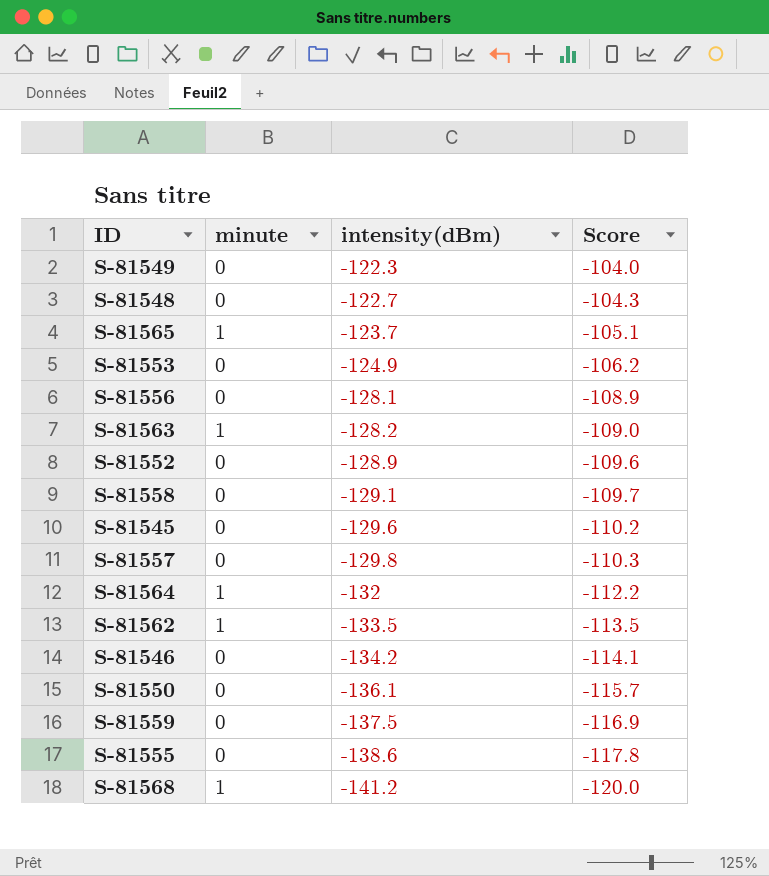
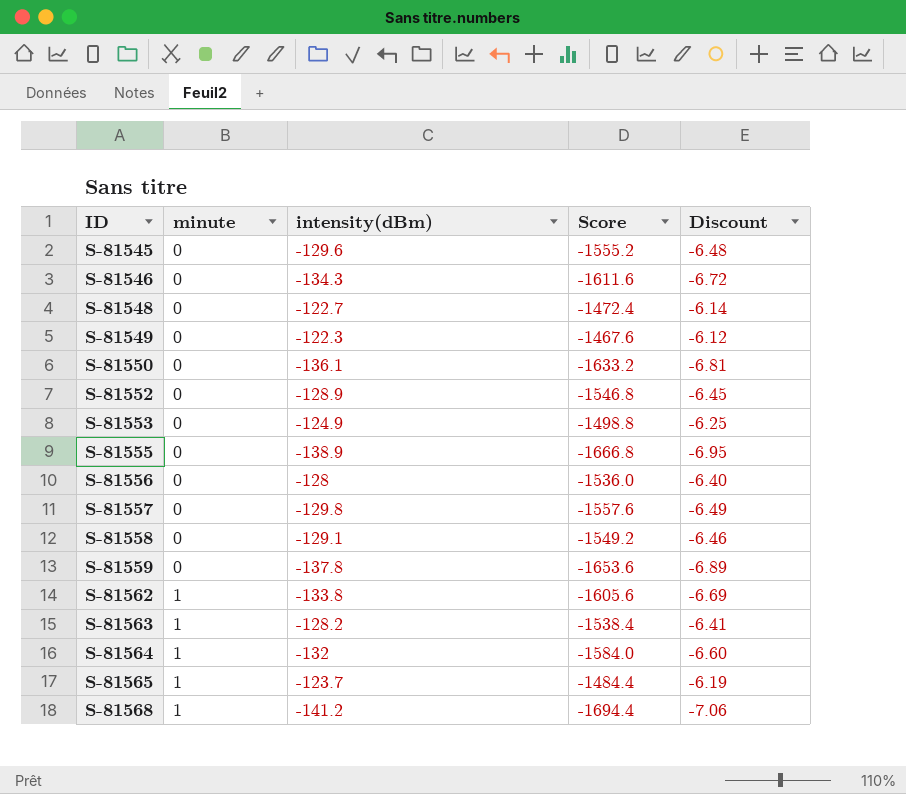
row order: intensity(dBm) descending -> ID ascending
column Score | formula: [intensity(dBm)] * 0.85 -> [intensity(dBm)] * 12
column Discount | formula: none -> [intensity(dBm)] * 0.05
S-81546 | intensity(dBm): -134.2 -> -134.3
S-81555 | intensity(dBm): -138.6 -> -138.9
S-81556 | intensity(dBm): -128.1 -> -128
S-81559 | intensity(dBm): -137.5 -> -137.8
S-81562 | intensity(dBm): -133.5 -> -133.8

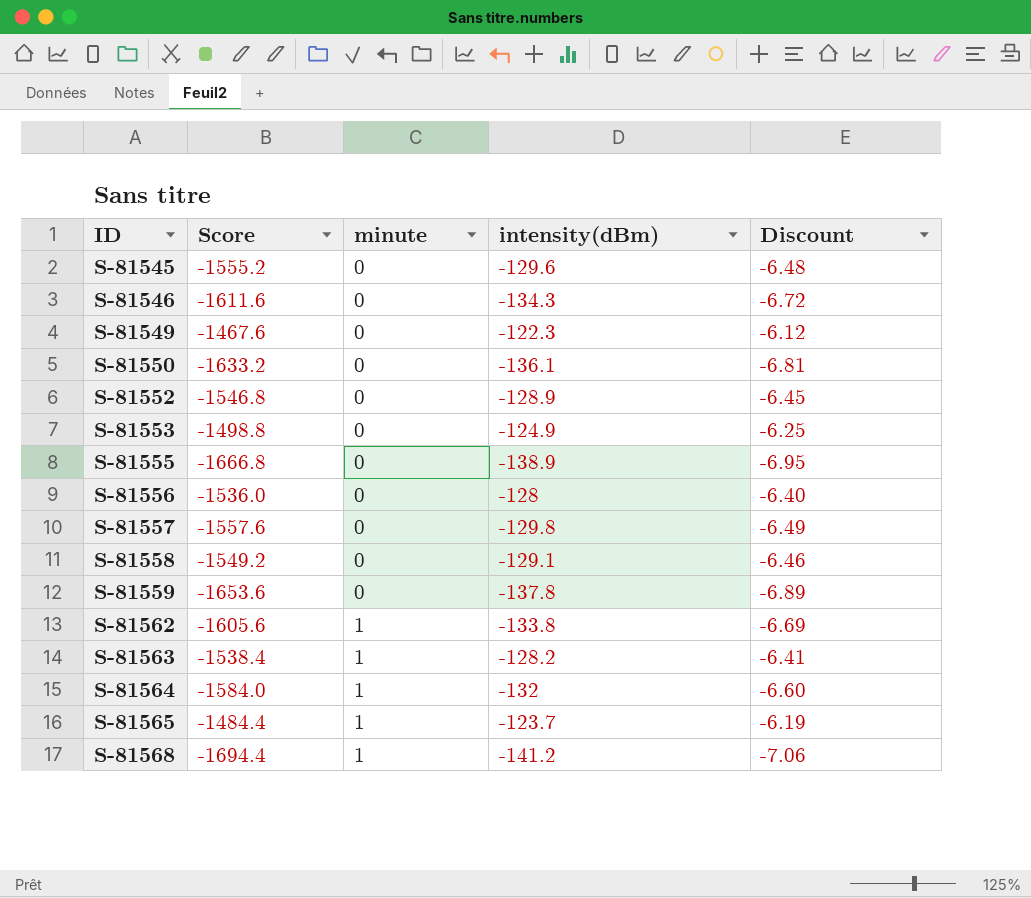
column Score | position: 4 -> 2
row S-81548: 0 | -122.7 | -1472.4 | -6.14 -> none

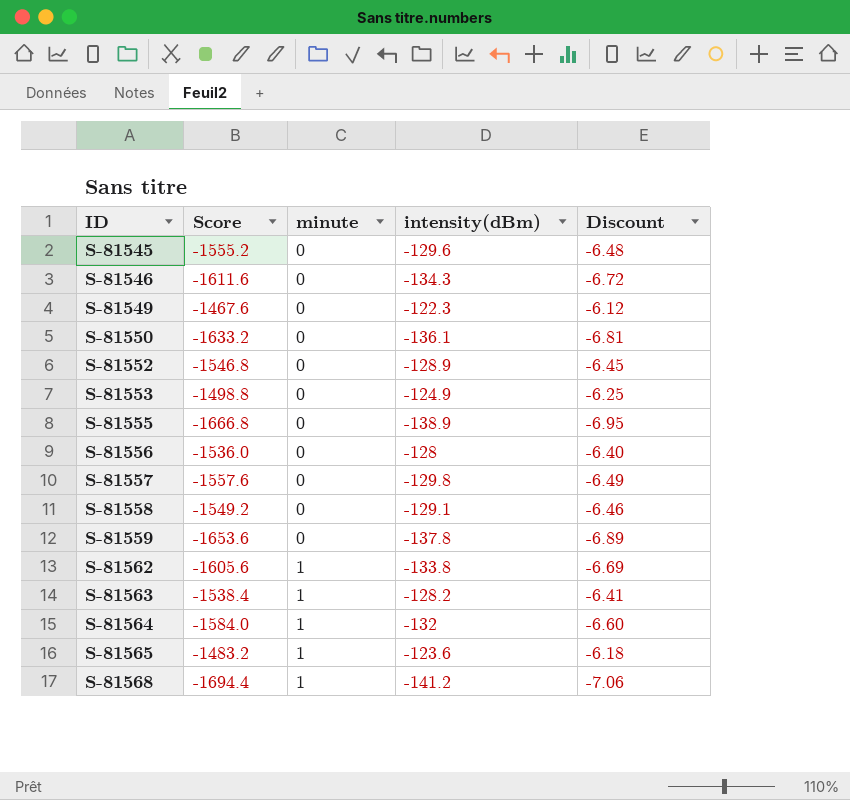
S-81565 | Score: -1484.4 -> -1483.2
S-81565 | intensity(dBm): -123.7 -> -123.6
S-81565 | Discount: -6.19 -> -6.18

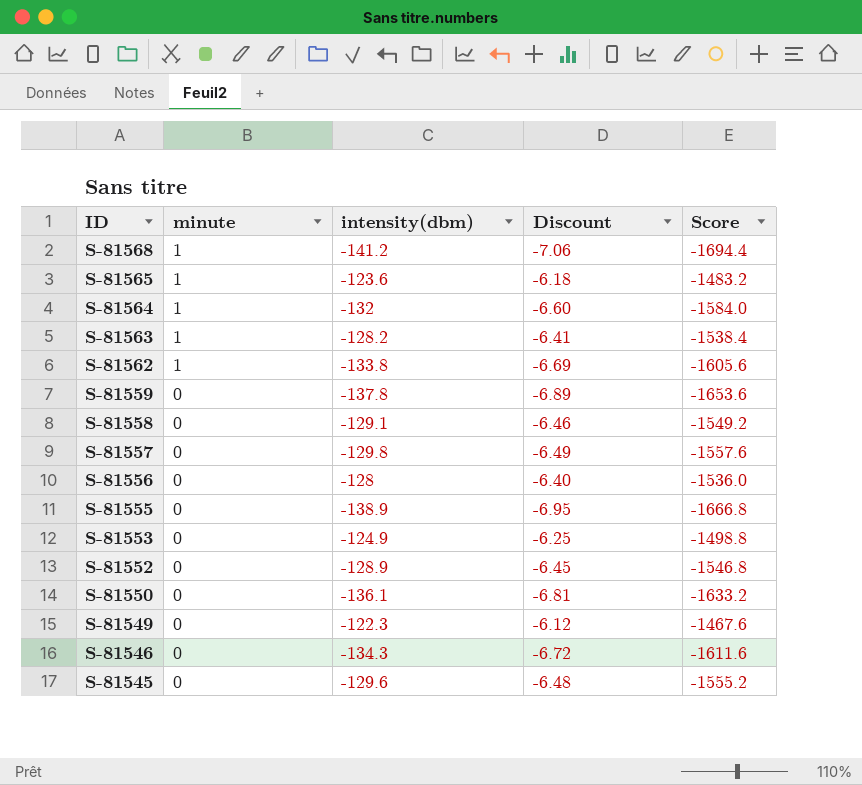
row order: ID ascending -> ID descending
column name: intensity(dBm) -> intensity(dbm)
column Score | position: 2 -> 5

